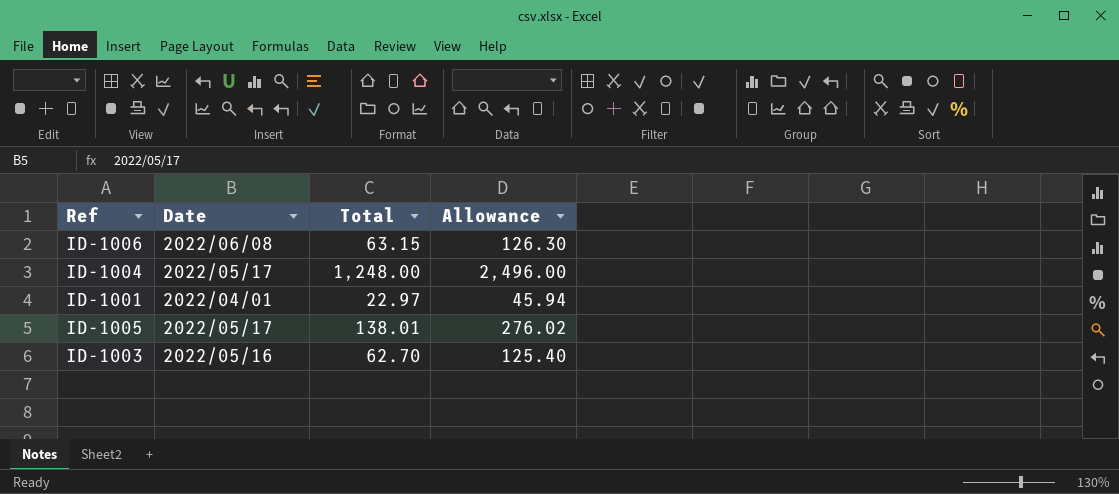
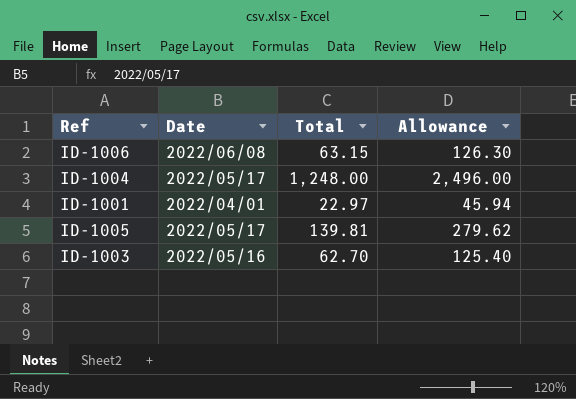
ID-1005 | Total: 138.01 -> 139.81
ID-1005 | Allowance: 276.02 -> 279.62

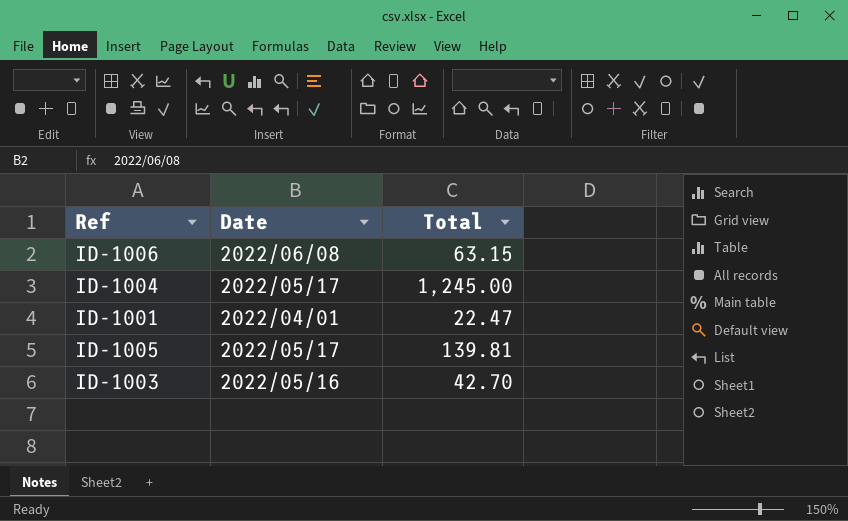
column Allowance | formula: [Total] * 2 -> none
ID-1004 | Total: 1,248.00 -> 1,245.00
ID-1001 | Total: 22.97 -> 22.47
ID-1003 | Total: 62.70 -> 42.70

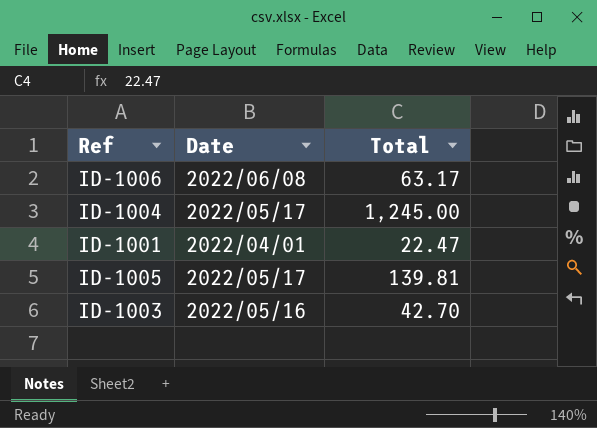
ID-1006 | Total: 63.15 -> 63.17

